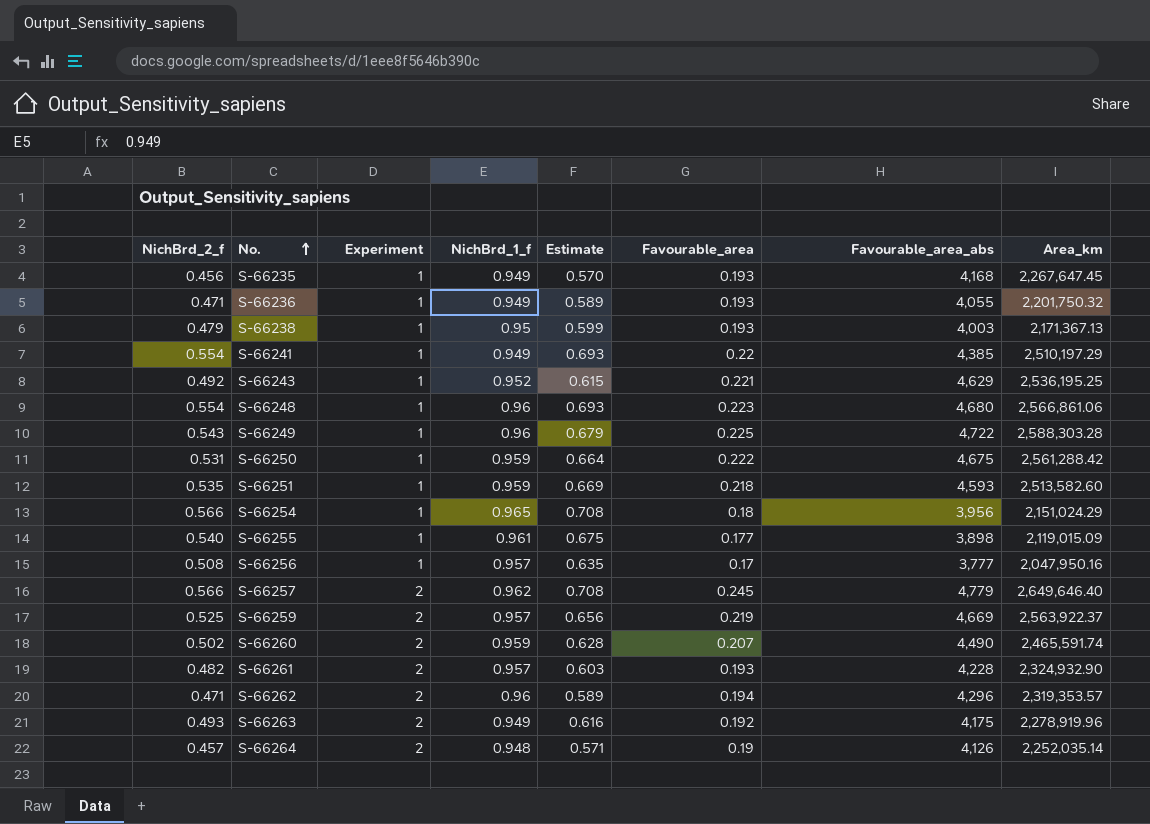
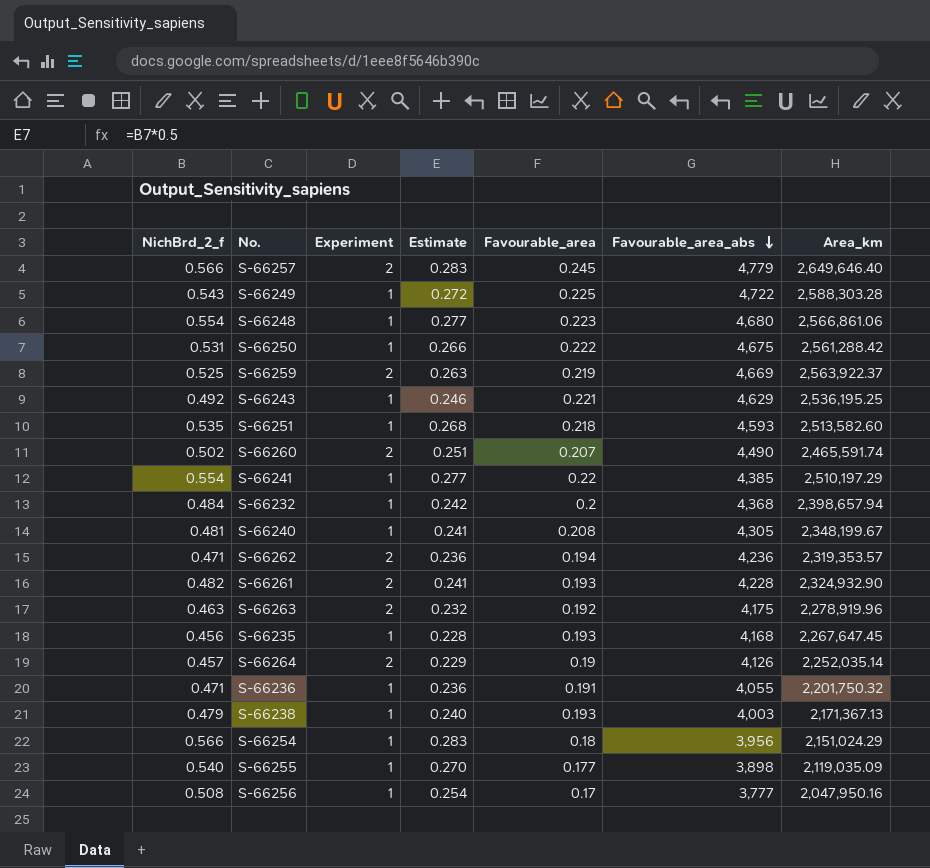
row order: No. ascending -> Favourable_area_abs descending
column NichBrd_1_f | position: 4 -> none
column Estimate | formula: [NichBrd_2_f] * 1.25 -> [NichBrd_2_f] * 0.5
row S-66232: none -> 0.484 | 1 | 0.242 | 0.2 | 4,368 | 2,398,657.94
row S-66240: none -> 0.481 | 1 | 0.241 | 0.208 | 4,305 | 2,348,199.67
S-66262 | Favourable_area_abs: 4,296 -> 4,236
S-66263 | NichBrd_2_f: 0.493 -> 0.463
S-66236 | Favourable_area: 0.193 -> 0.191
S-66255 | Area_km: 2,119,015.09 -> 2,119,035.09

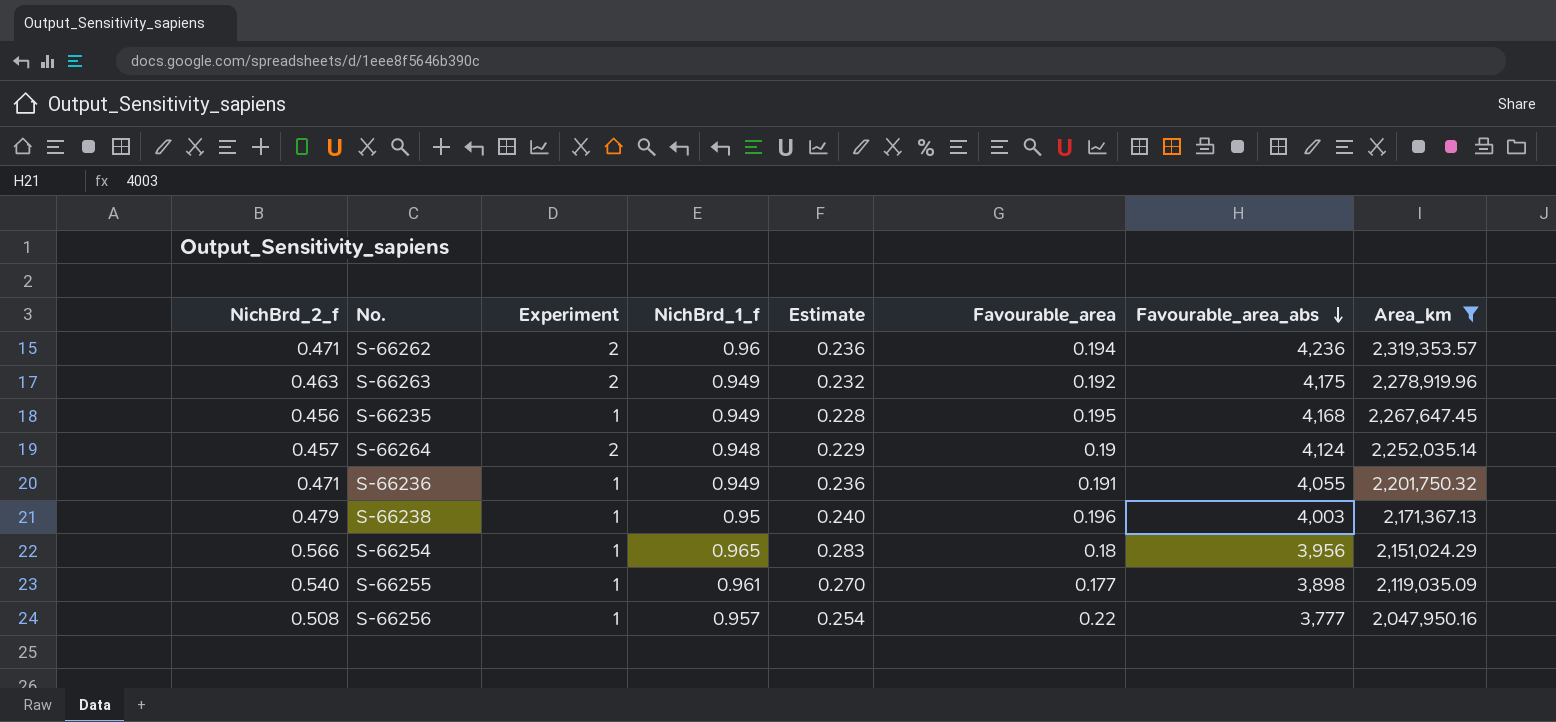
filter: none -> Area_km <= 2,319,353.57
column NichBrd_1_f | position: none -> 4
S-66235 | Favourable_area: 0.193 -> 0.195
S-66264 | Favourable_area_abs: 4,126 -> 4,124
S-66238 | Favourable_area: 0.193 -> 0.196
S-66256 | Favourable_area: 0.17 -> 0.22

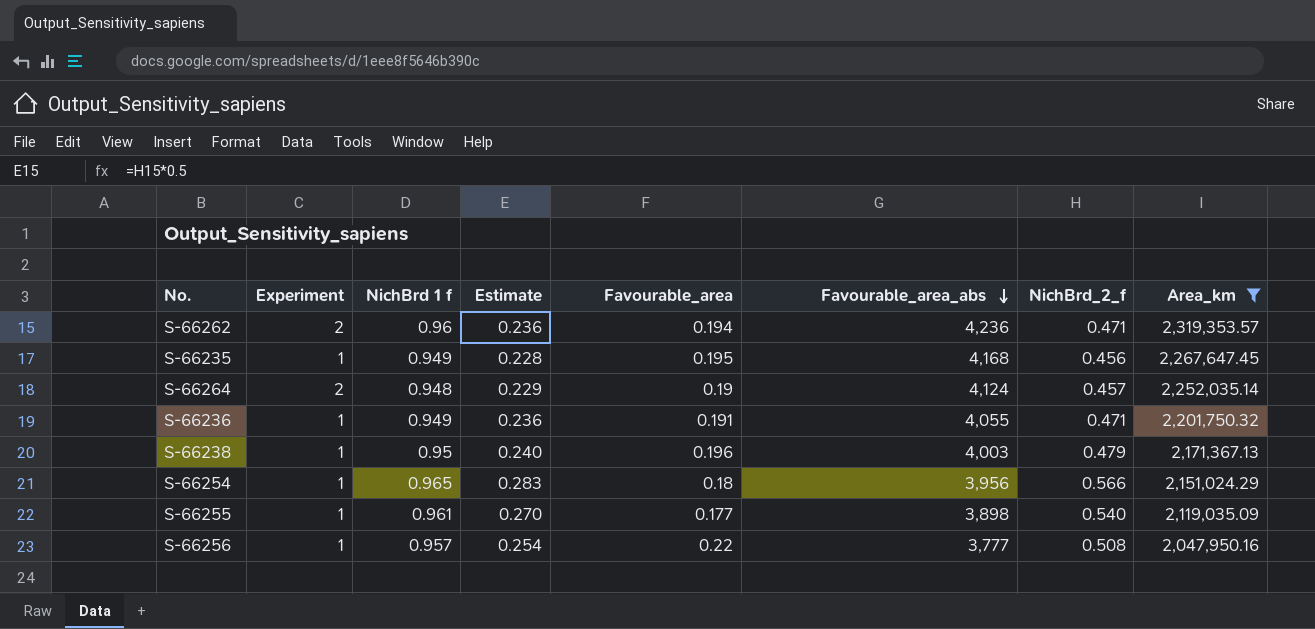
column name: NichBrd_1_f -> NichBrd 1 f
column NichBrd_2_f | position: 1 -> 7
row S-66263: 0.463 | 2 | 0.949 | 0.232 | 0.192 | 4,175 | 2,278,919.96 -> none

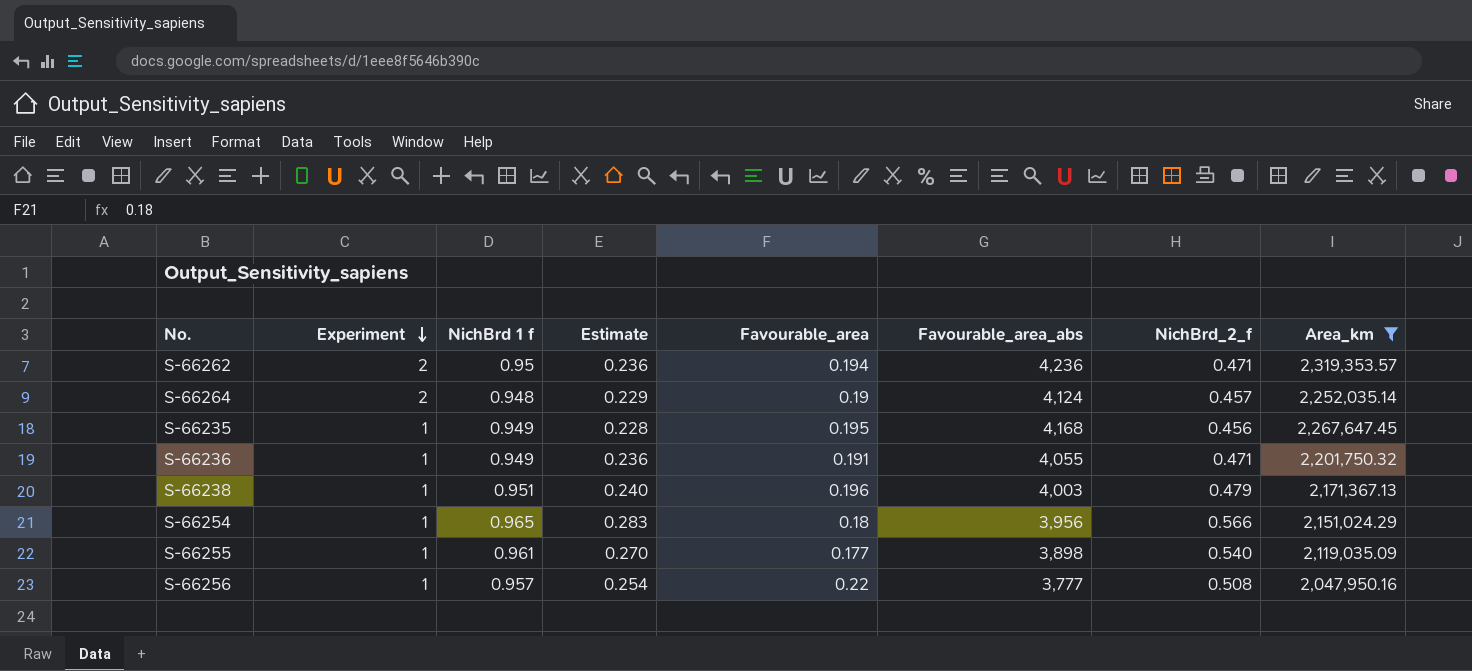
row order: Favourable_area_abs descending -> Experiment descending
S-66262 | NichBrd 1 f: 0.96 -> 0.95
S-66238 | NichBrd 1 f: 0.95 -> 0.951

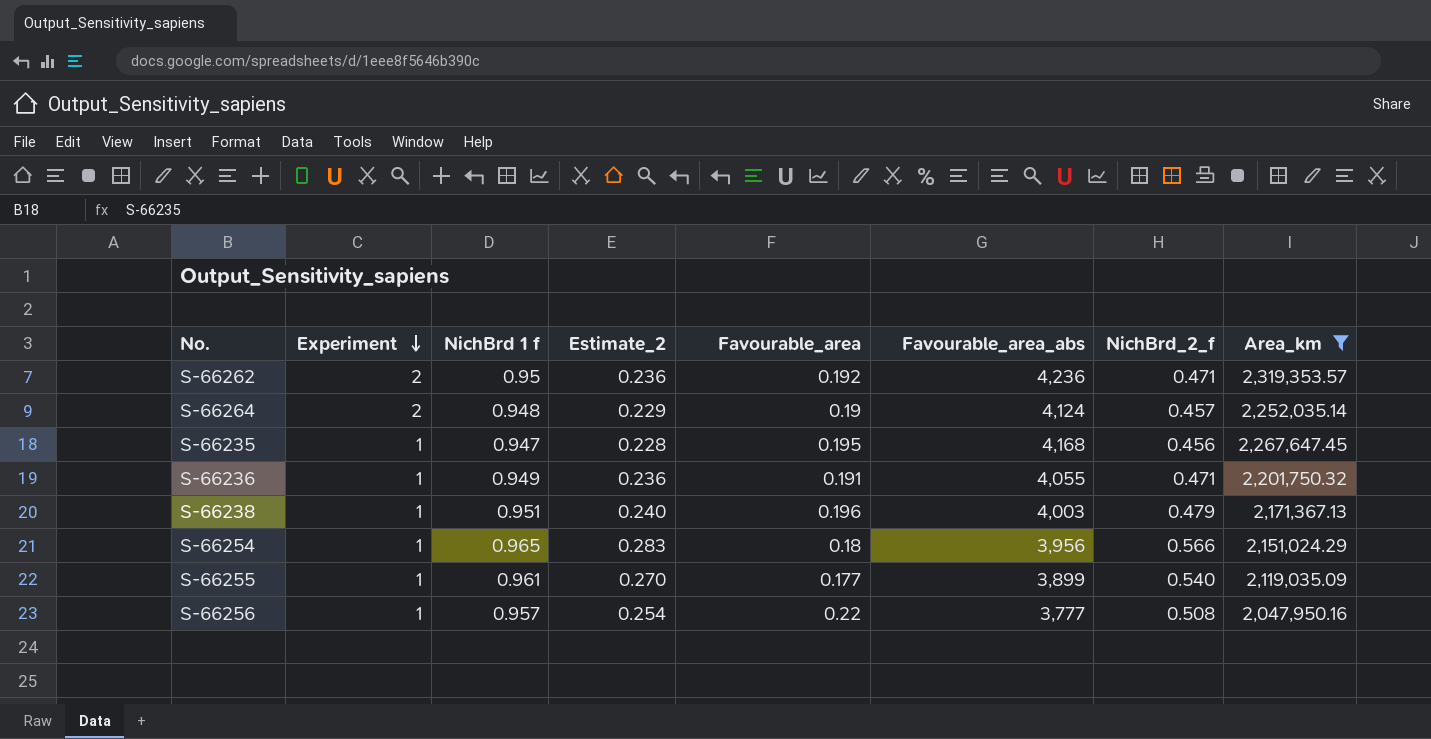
column name: Estimate -> Estimate_2
S-66262 | Favourable_area: 0.194 -> 0.192
S-66235 | NichBrd 1 f: 0.949 -> 0.947
S-66255 | Favourable_area_abs: 3,898 -> 3,899

